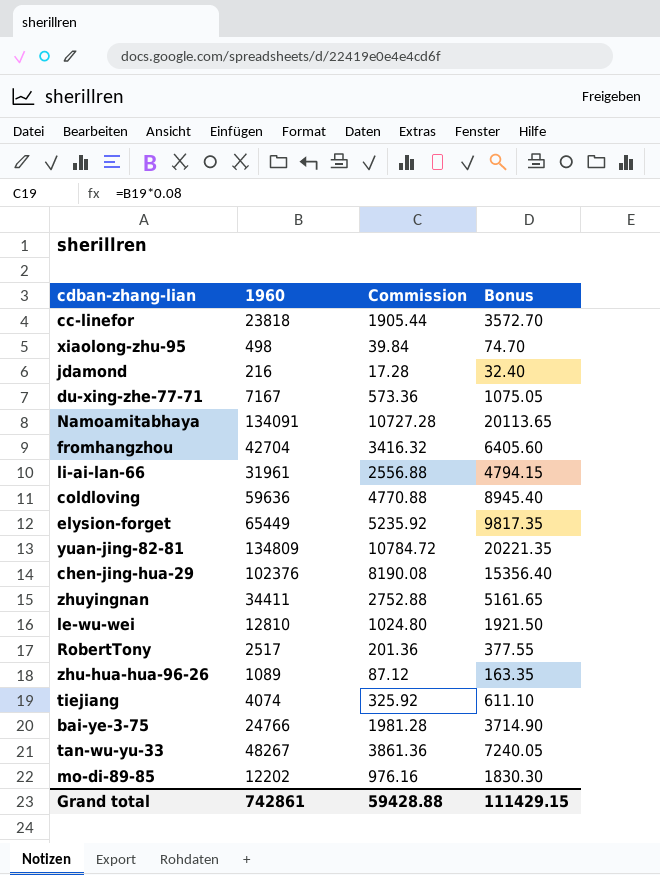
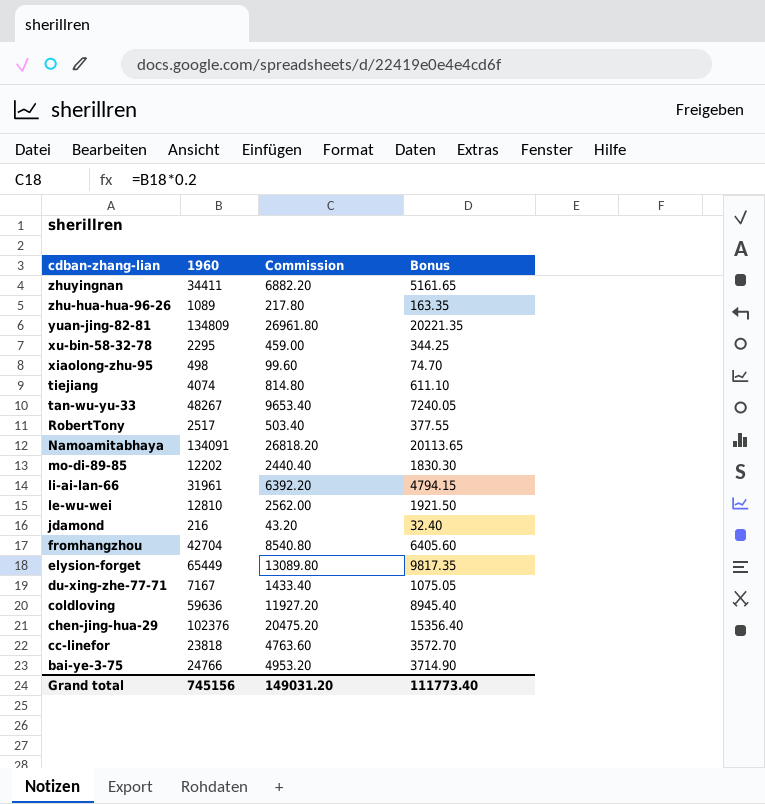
row order: none -> cdban-zhang-lian descending
column Commission | formula: [1960] * 0.08 -> [1960] * 0.2
row xu-bin-58-32-78: none -> 2295 | 459.00 | 344.25
Grand total | 1960: 742861 -> 745156
Grand total | Commission: 59428.88 -> 149031.20
Grand total | Bonus: 111429.15 -> 111773.40

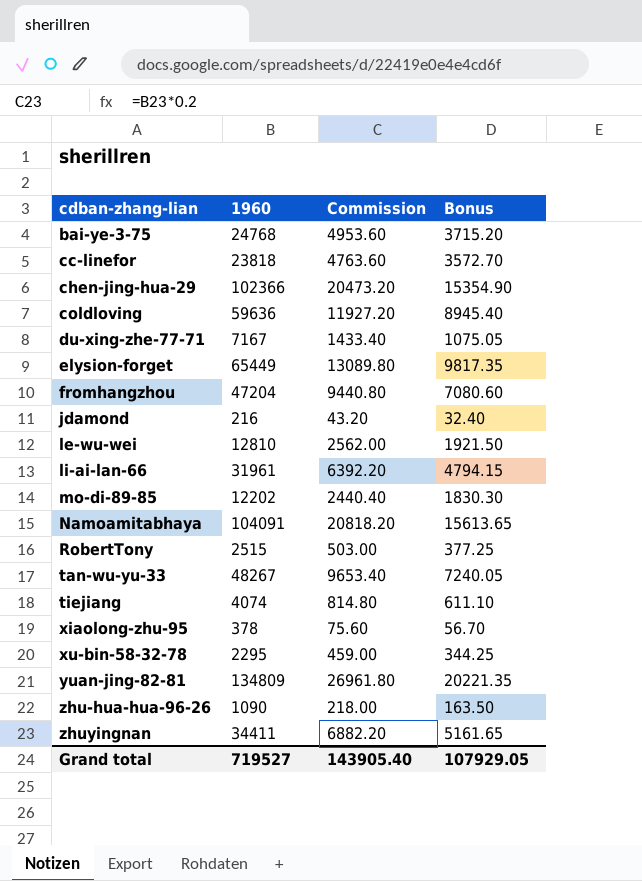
row order: cdban-zhang-lian descending -> cdban-zhang-lian ascending
bai-ye-3-75 | 1960: 24766 -> 24768
bai-ye-3-75 | Commission: 4953.20 -> 4953.60
bai-ye-3-75 | Bonus: 3714.90 -> 3715.20
chen-jing-hua-29 | 1960: 102376 -> 102366
chen-jing-hua-29 | Commission: 20475.20 -> 20473.20
chen-jing-hua-29 | Bonus: 15356.40 -> 15354.90
fromhangzhou | 1960: 42704 -> 47204
fromhangzhou | Commission: 8540.80 -> 9440.80
fromhangzhou | Bonus: 6405.60 -> 7080.60
Namoamitabhaya | 1960: 134091 -> 104091
Namoamitabhaya | Commission: 26818.20 -> 20818.20
Namoamitabhaya | Bonus: 20113.65 -> 15613.65
RobertTony | 1960: 2517 -> 2515
RobertTony | Commission: 503.40 -> 503.00
RobertTony | Bonus: 377.55 -> 377.25
xiaolong-zhu-95 | 1960: 498 -> 378
xiaolong-zhu-95 | Commission: 99.60 -> 75.60
xiaolong-zhu-95 | Bonus: 74.70 -> 56.70
zhu-hua-hua-96-26 | 1960: 1089 -> 1090
zhu-hua-hua-96-26 | Commission: 217.80 -> 218.00
zhu-hua-hua-96-26 | Bonus: 163.35 -> 163.50
Grand total | 1960: 745156 -> 719527
Grand total | Commission: 149031.20 -> 143905.40
Grand total | Bonus: 111773.40 -> 107929.05

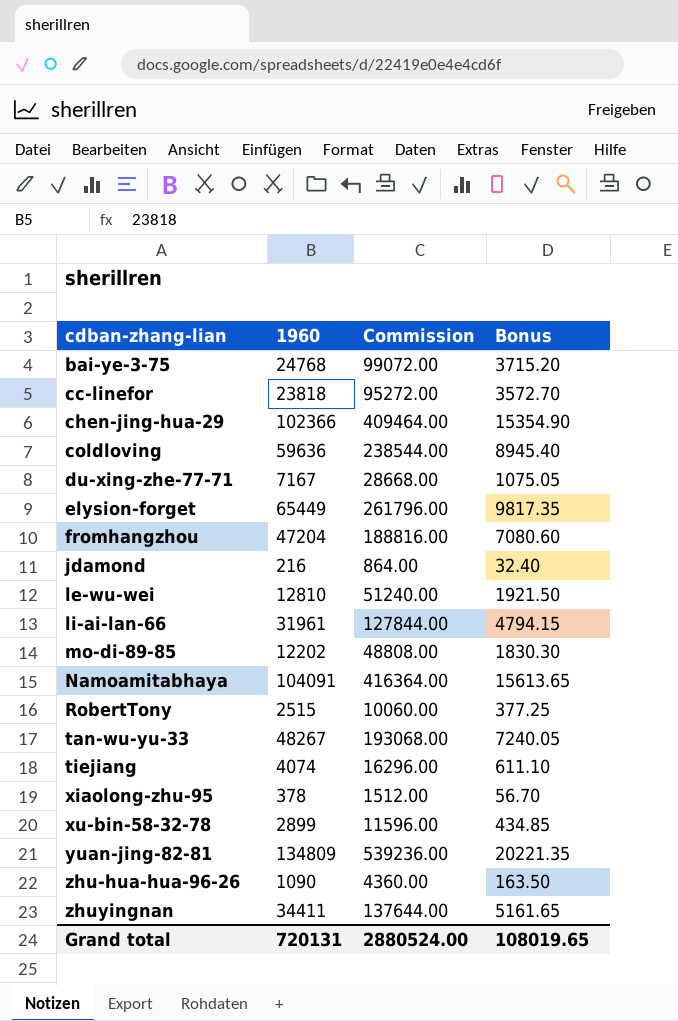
column Commission | formula: [1960] * 0.2 -> [1960] * 4
xu-bin-58-32-78 | 1960: 2295 -> 2899
xu-bin-58-32-78 | Bonus: 344.25 -> 434.85
Grand total | 1960: 719527 -> 720131
Grand total | Commission: 143905.40 -> 2880524.00
Grand total | Bonus: 107929.05 -> 108019.65

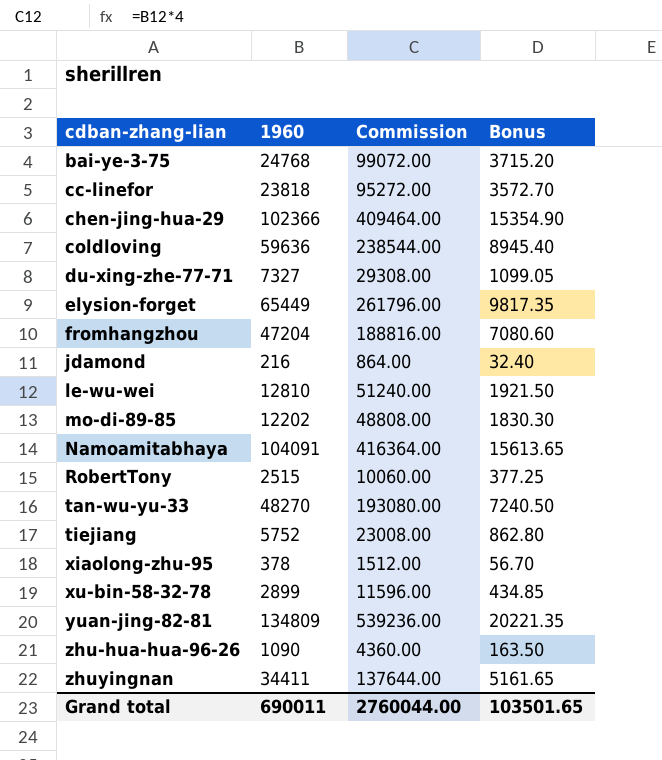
row li-ai-lan-66: 31961 | 127844.00 | 4794.15 -> none
du-xing-zhe-77-71 | 1960: 7167 -> 7327
du-xing-zhe-77-71 | Commission: 28668.00 -> 29308.00
du-xing-zhe-77-71 | Bonus: 1075.05 -> 1099.05
tan-wu-yu-33 | 1960: 48267 -> 48270
tan-wu-yu-33 | Commission: 193068.00 -> 193080.00
tan-wu-yu-33 | Bonus: 7240.05 -> 7240.50
tiejiang | 1960: 4074 -> 5752
tiejiang | Commission: 16296.00 -> 23008.00
tiejiang | Bonus: 611.10 -> 862.80
Grand total | 1960: 720131 -> 690011
Grand total | Commission: 2880524.00 -> 2760044.00
Grand total | Bonus: 108019.65 -> 103501.65

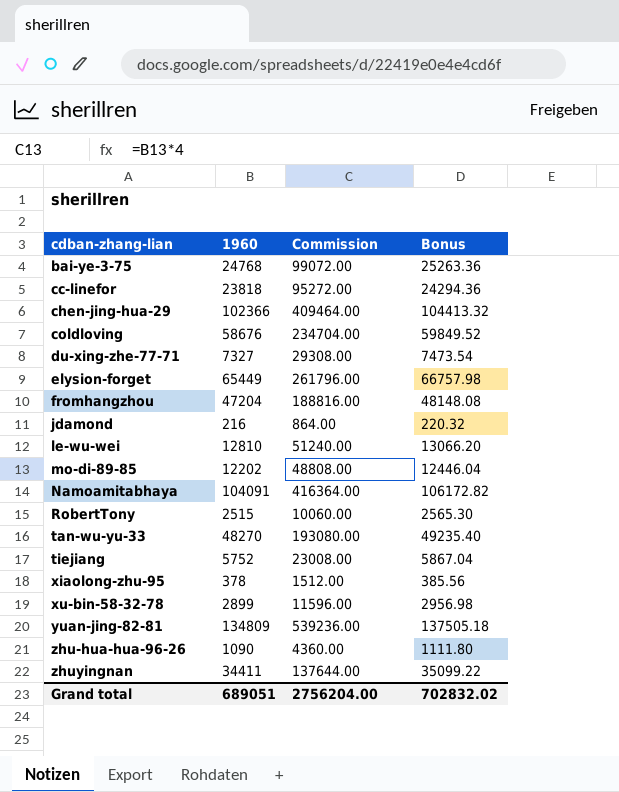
column Bonus | formula: [1960] * 0.15 -> [1960] * 1.02
coldloving | 1960: 59636 -> 58676
coldloving | Commission: 238544.00 -> 234704.00
Grand total | 1960: 690011 -> 689051
Grand total | Commission: 2760044.00 -> 2756204.00
Grand total | Bonus: 103501.65 -> 702832.02

